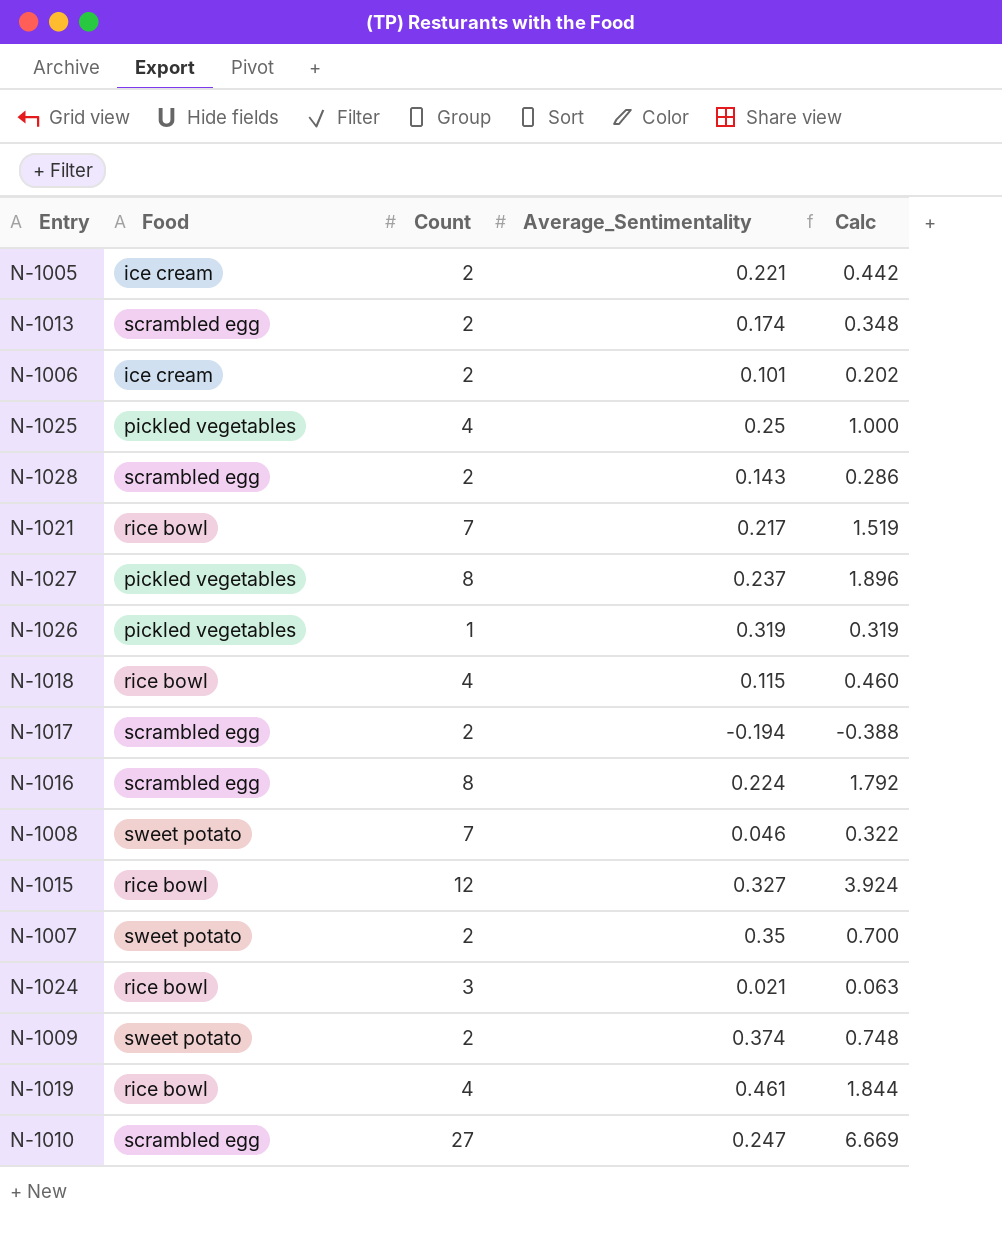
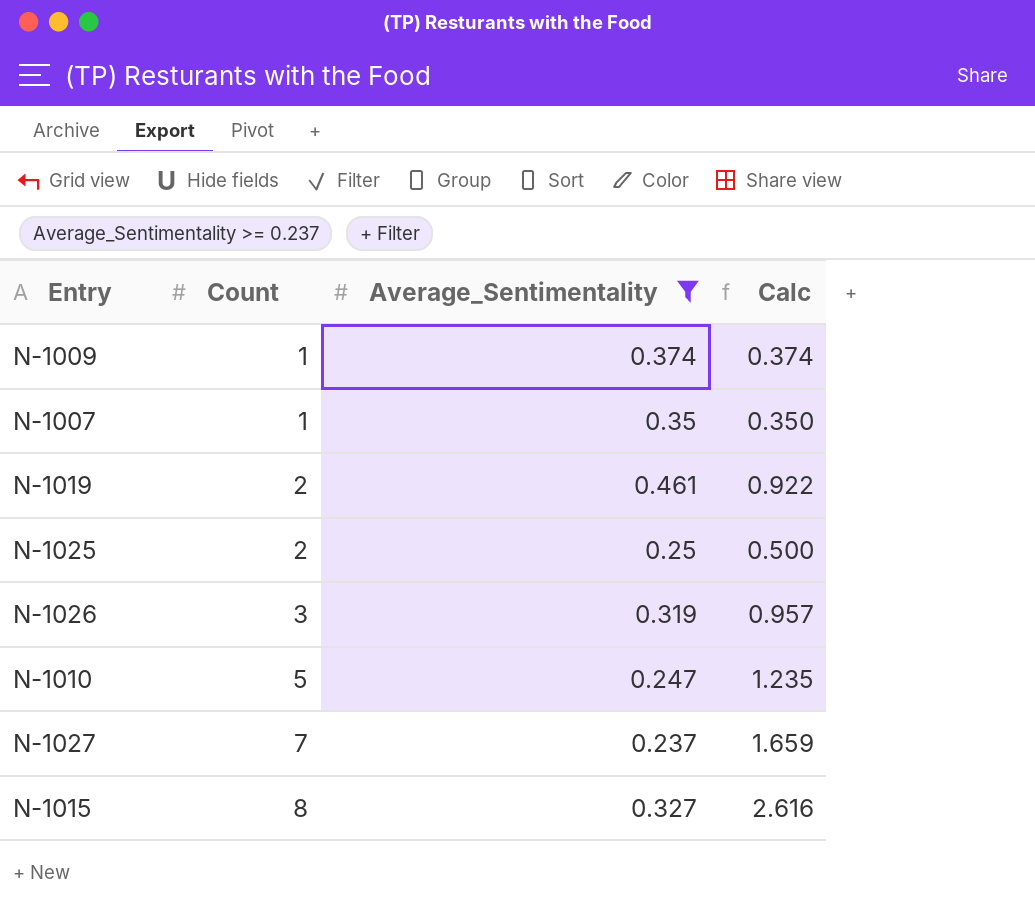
filter: none -> Average_Sentimentality >= 0.237
row order: none -> Count ascending
column Food | position: 2 -> none
N-1009 | Count: 2 -> 1
N-1009 | Calc: 0.748 -> 0.374
N-1007 | Count: 2 -> 1
N-1007 | Calc: 0.700 -> 0.350
N-1019 | Count: 4 -> 2
N-1019 | Calc: 1.844 -> 0.922
N-1025 | Count: 4 -> 2
N-1025 | Calc: 1.000 -> 0.500
N-1026 | Count: 1 -> 3
N-1026 | Calc: 0.319 -> 0.957
N-1010 | Count: 27 -> 5
N-1010 | Calc: 6.669 -> 1.235
N-1027 | Count: 8 -> 7
N-1027 | Calc: 1.896 -> 1.659
N-1015 | Count: 12 -> 8
N-1015 | Calc: 3.924 -> 2.616

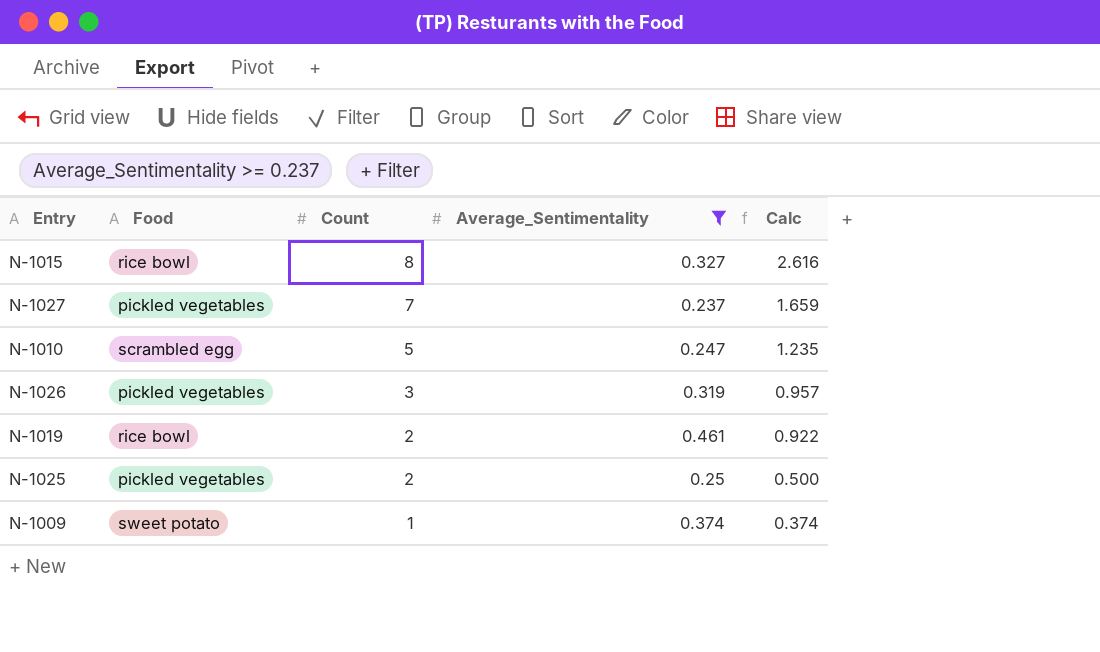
row order: Count ascending -> Count descending
column Food | position: none -> 2
row N-1007: 1 | 0.35 | 0.350 -> none

